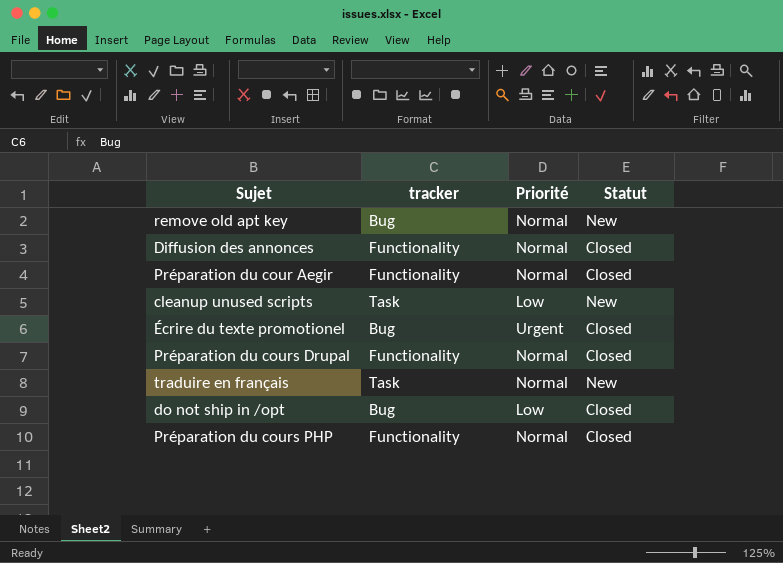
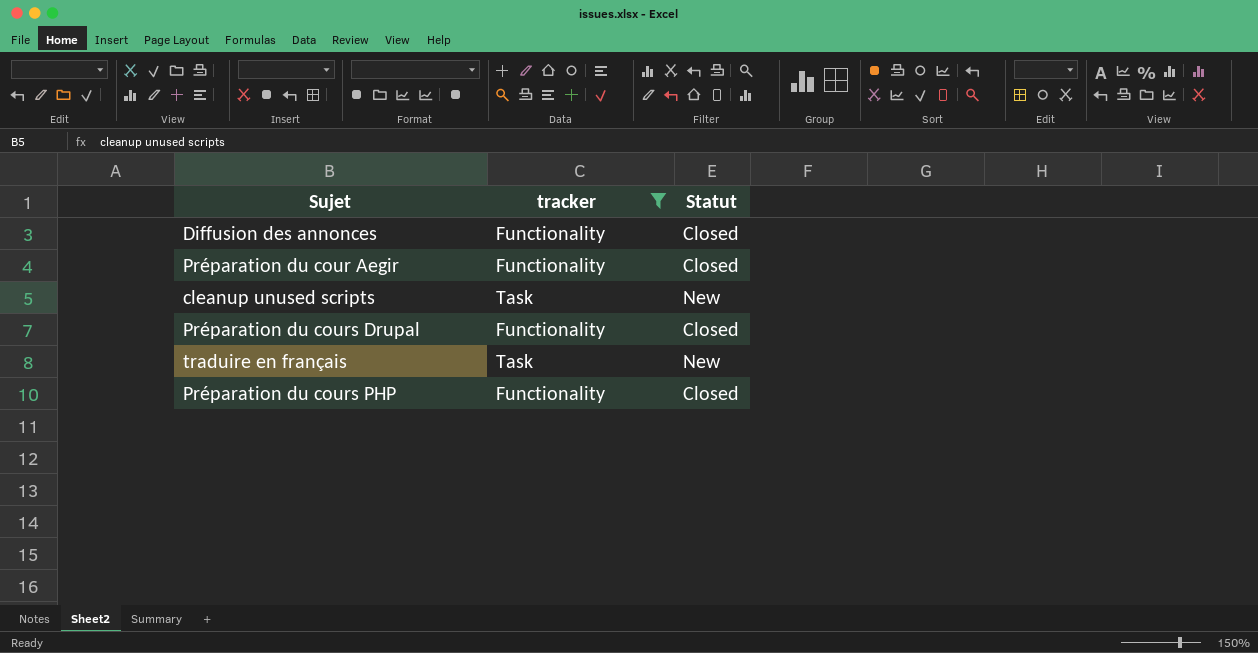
filter: none -> tracker != Bug
column Priorité | position: 3 -> none

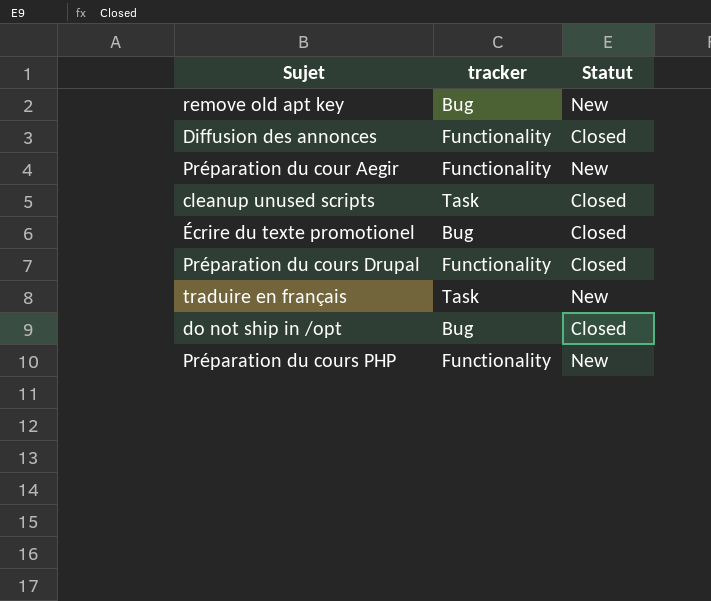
filter: tracker != Bug -> none
Préparation du cour Aegir | Statut: Closed -> New
cleanup unused scripts | Statut: New -> Closed
Préparation du cours PHP | Statut: Closed -> New

